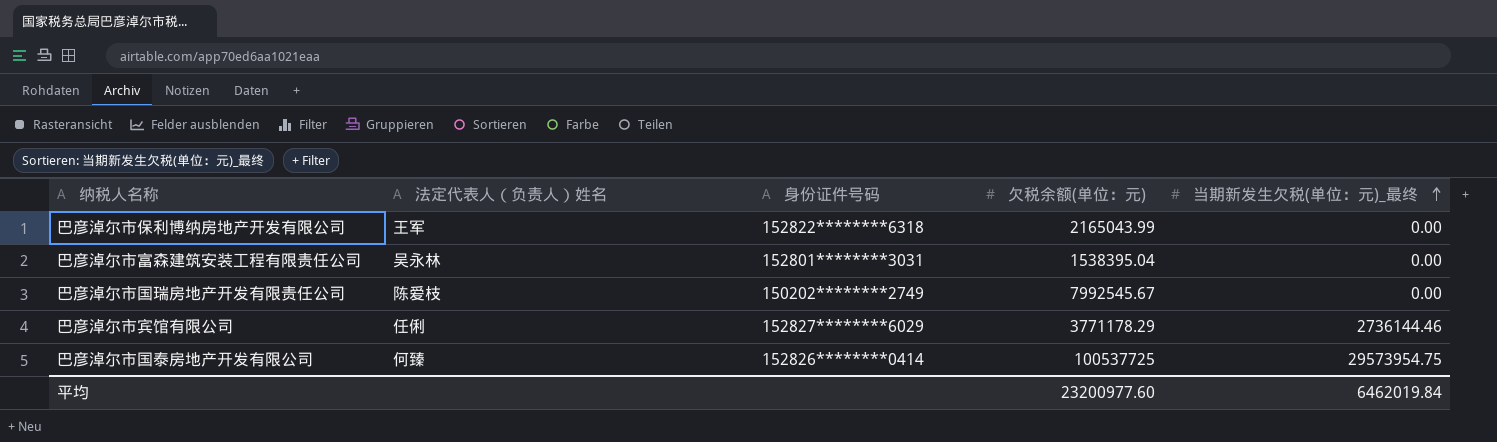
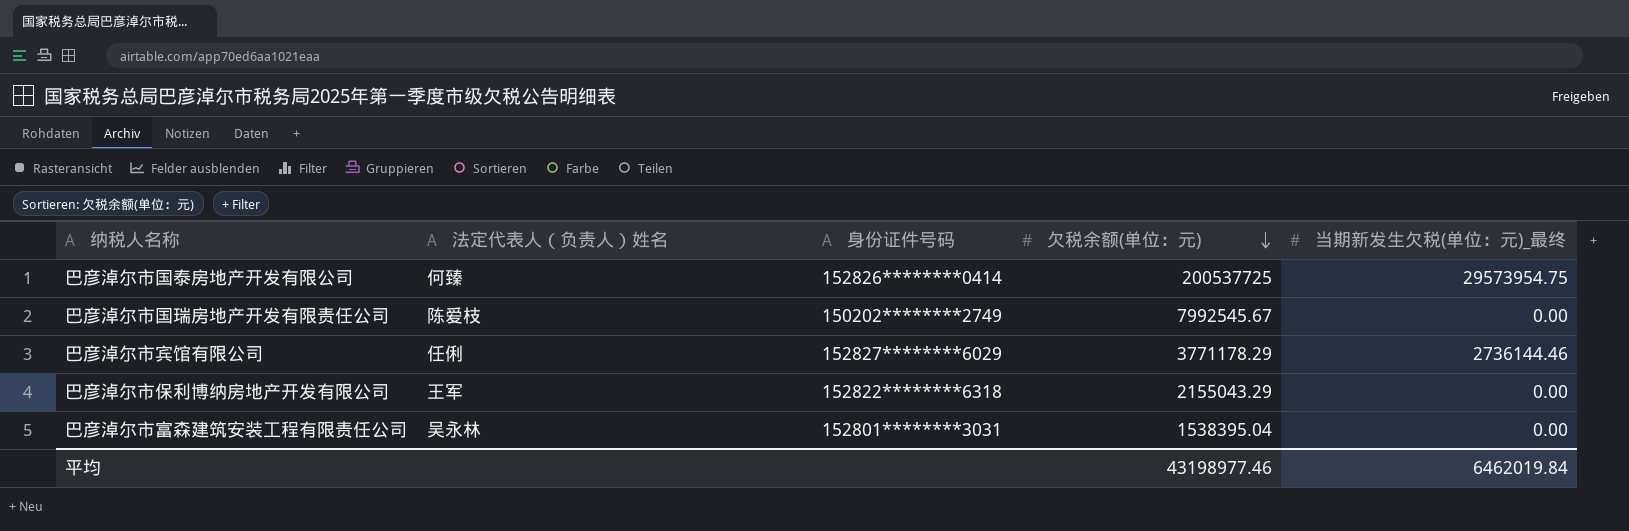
row order: 当期新发生欠税(单位：元)_最终 ascending -> 欠税余额(单位：元) descending
巴彦淖尔市国泰房地产开发有限公司 | 欠税余额(单位：元): 100537725 -> 200537725
巴彦淖尔市保利博纳房地产开发有限公司 | 欠税余额(单位：元): 2165043.99 -> 2155043.29
平均 | 欠税余额(单位：元): 23200977.60 -> 43198977.46

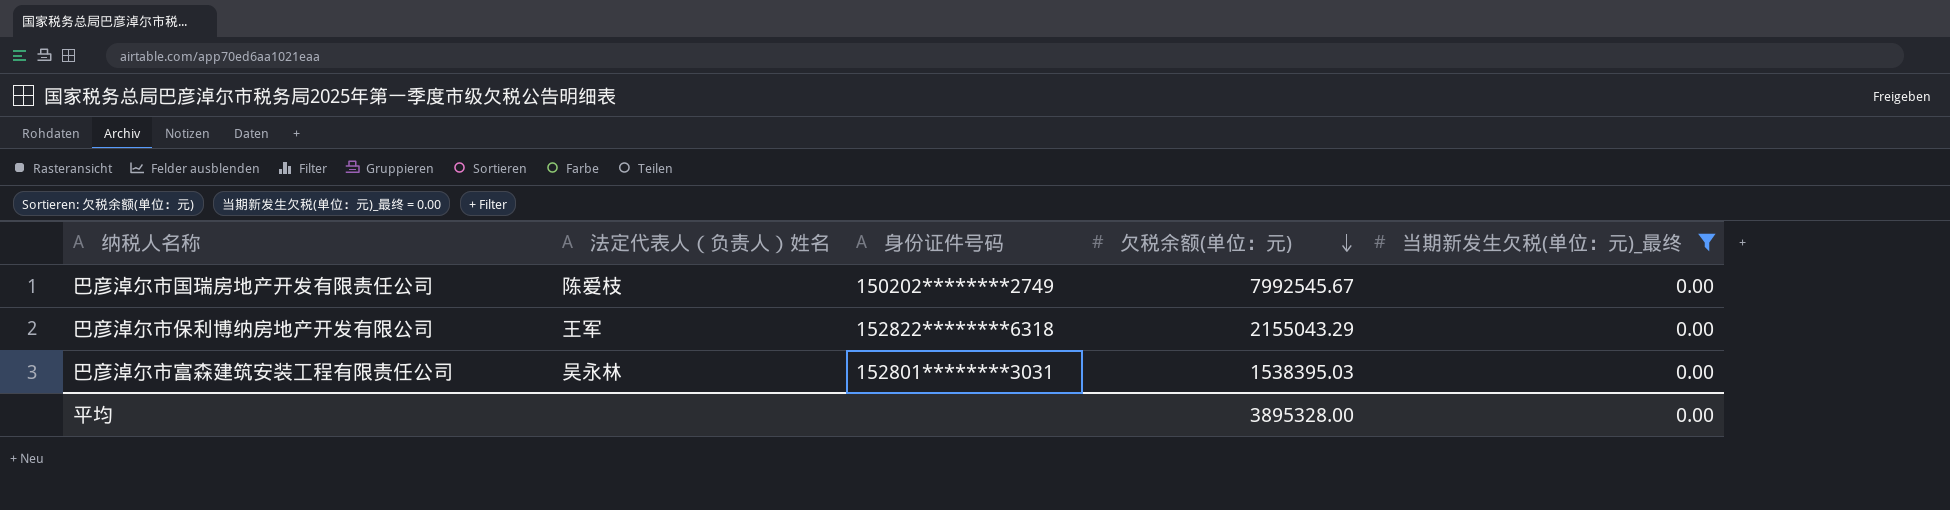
filter: none -> 当期新发生欠税(单位：元)_最终 = 0.00
巴彦淖尔市富森建筑安装工程有限责任公司 | 欠税余额(单位：元): 1538395.04 -> 1538395.03
平均 | 欠税余额(单位：元): 43198977.46 -> 3895328.00
平均 | 当期新发生欠税(单位：元)_最终: 6462019.84 -> 0.00

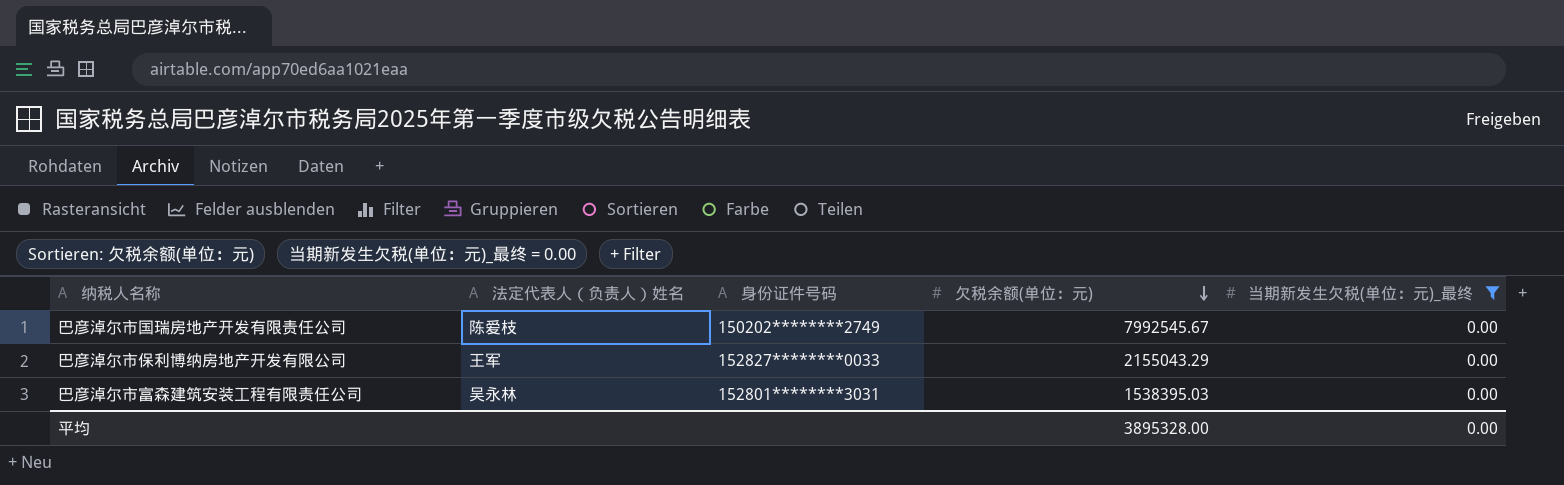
巴彦淖尔市保利博纳房地产开发有限公司 | 身份证件号码: 152822********6318 -> 152827********0033

